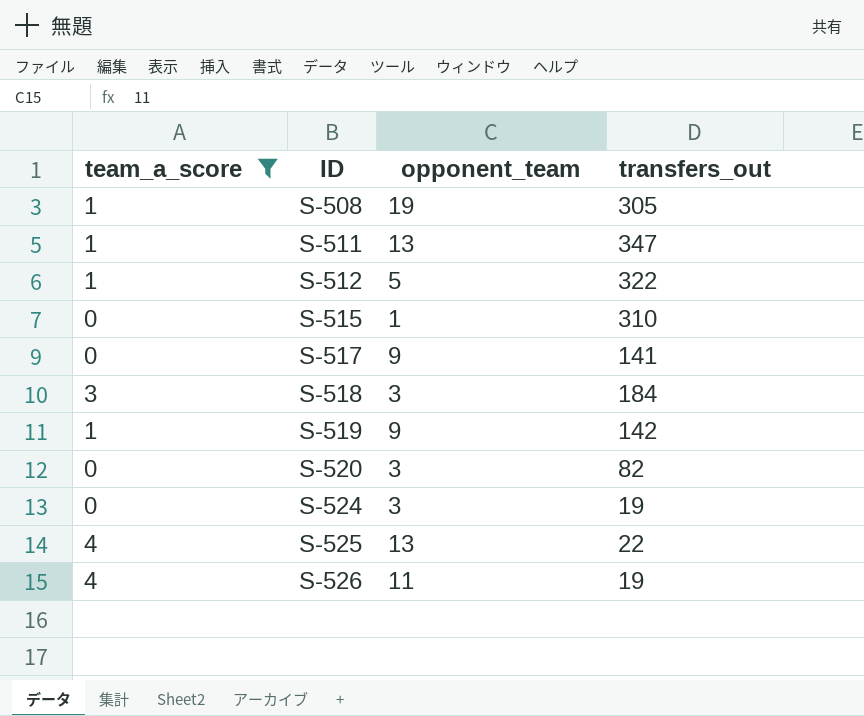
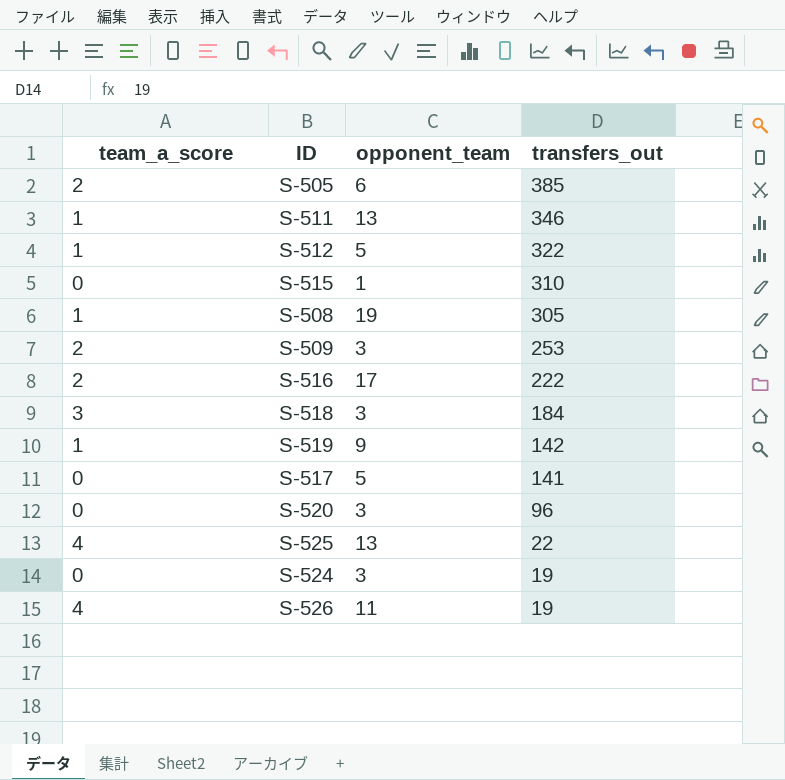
filter: team_a_score != 2 -> none
row order: ID ascending -> transfers_out descending
S-511 | transfers_out: 347 -> 346
S-517 | opponent_team: 9 -> 5
S-520 | transfers_out: 82 -> 96

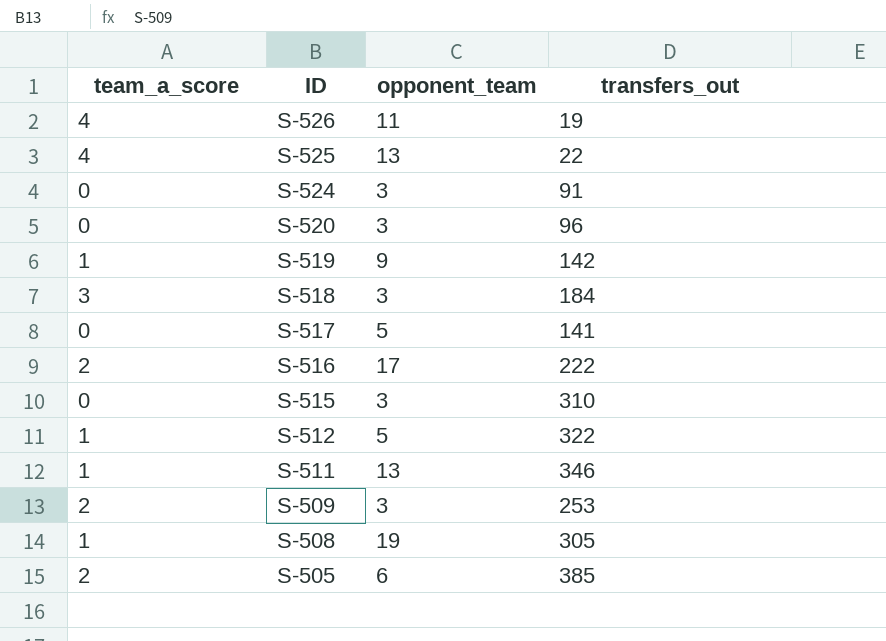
row order: transfers_out descending -> ID descending
S-524 | transfers_out: 19 -> 91
S-515 | opponent_team: 1 -> 3

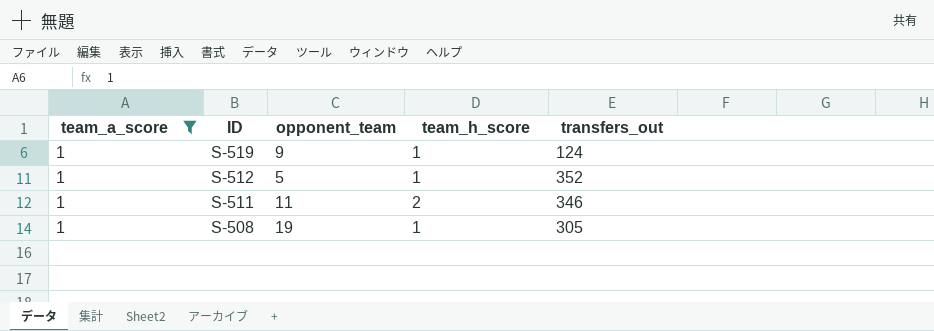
filter: none -> team_a_score = 1
column team_h_score | position: none -> 4
S-519 | transfers_out: 142 -> 124
S-512 | transfers_out: 322 -> 352
S-511 | opponent_team: 13 -> 11

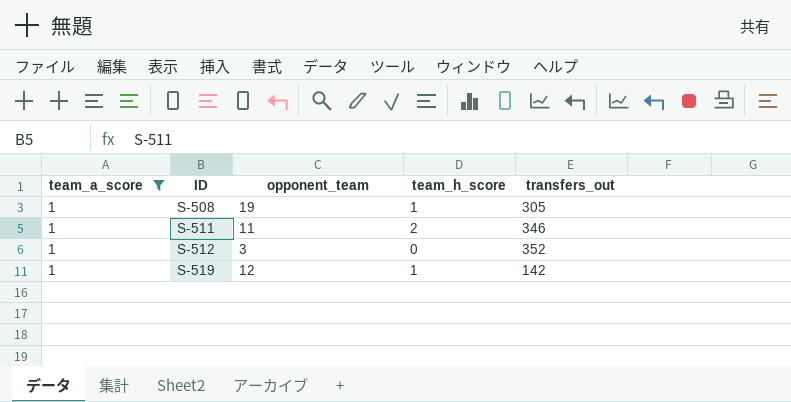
row order: ID descending -> ID ascending
S-512 | opponent_team: 5 -> 3
S-512 | team_h_score: 1 -> 0
S-519 | opponent_team: 9 -> 12
S-519 | transfers_out: 124 -> 142

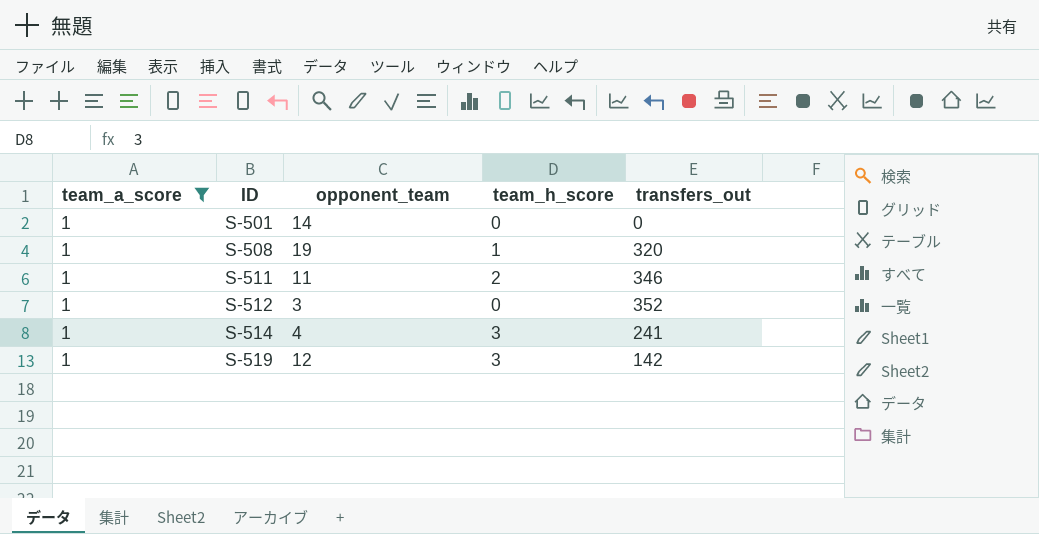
row S-501: none -> 1 | 14 | 0 | 0
S-508 | transfers_out: 305 -> 320
row S-514: none -> 1 | 4 | 3 | 241
S-519 | team_h_score: 1 -> 3

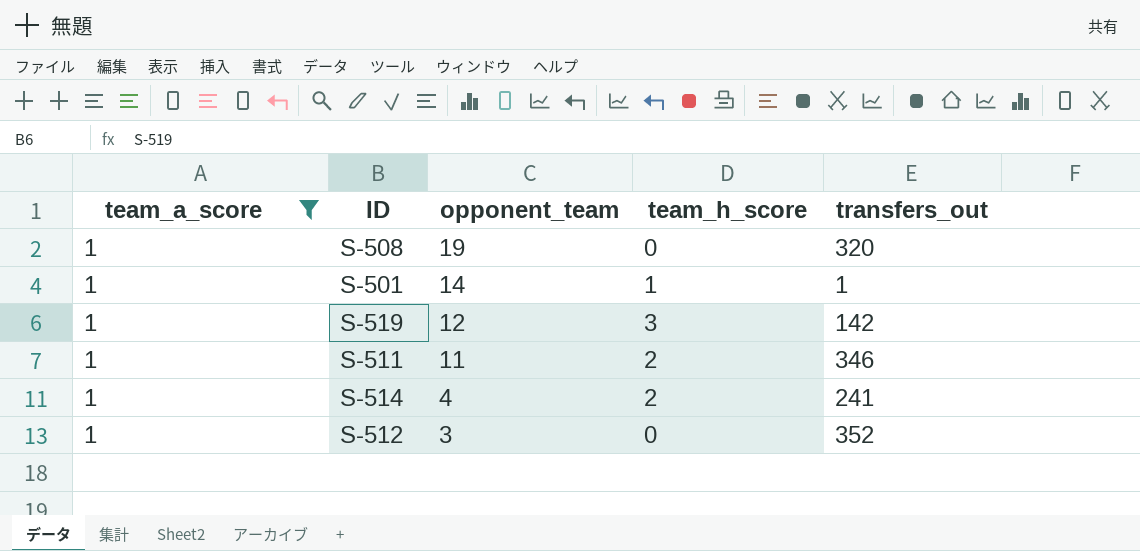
row order: ID ascending -> opponent_team descending
S-508 | team_h_score: 1 -> 0
S-501 | team_h_score: 0 -> 1
S-501 | transfers_out: 0 -> 1
S-514 | team_h_score: 3 -> 2

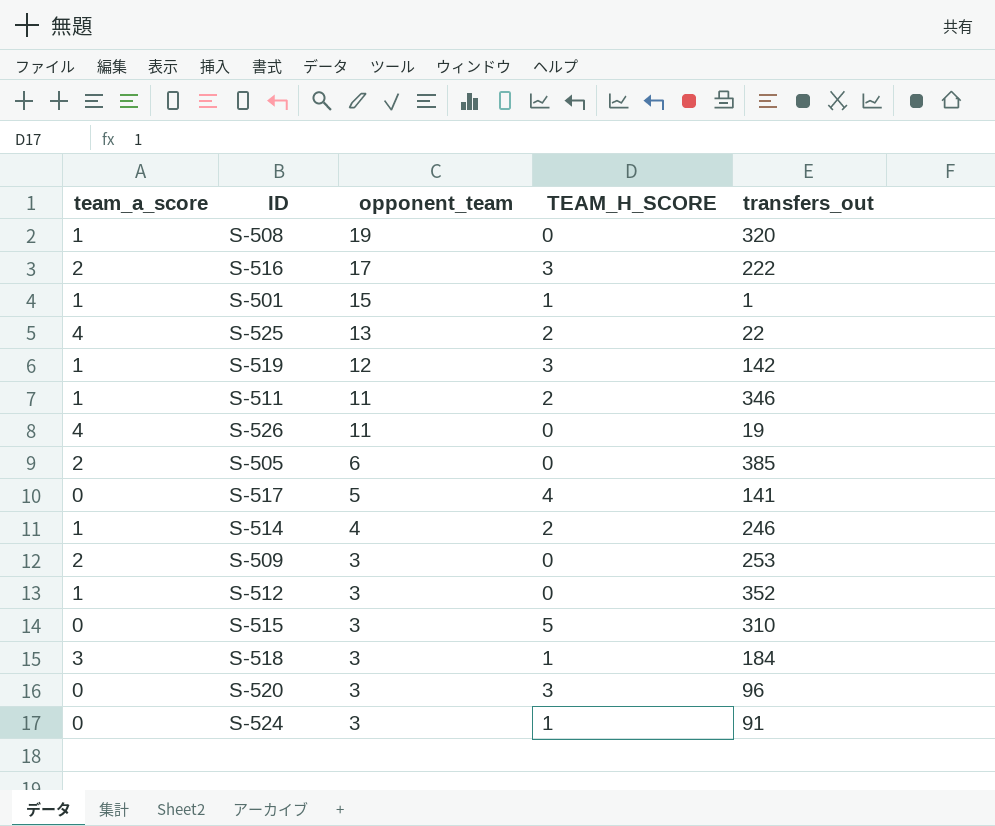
filter: team_a_score = 1 -> none
column name: team_h_score -> TEAM_H_SCORE
S-501 | opponent_team: 14 -> 15
S-514 | transfers_out: 241 -> 246

